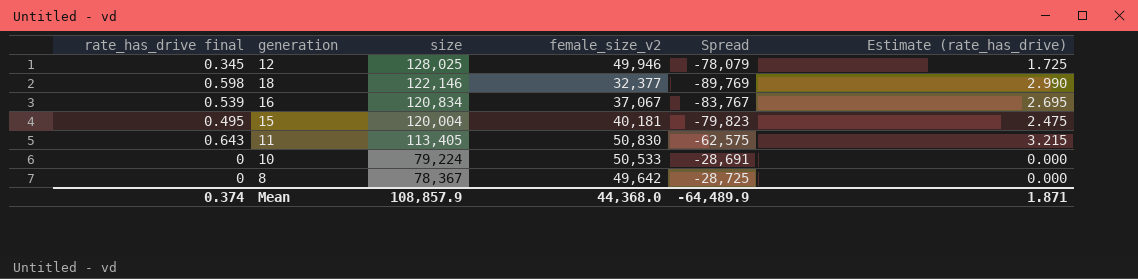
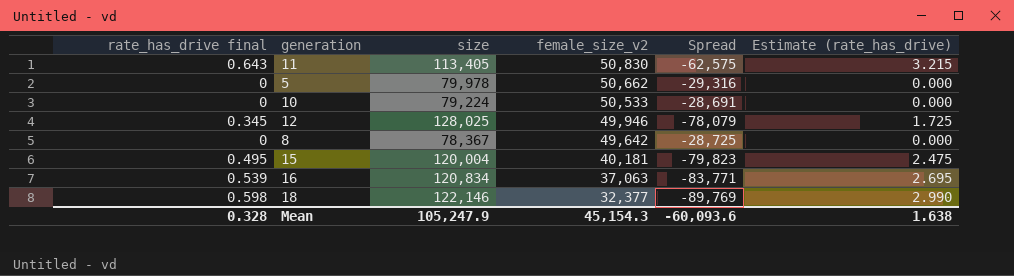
row order: size descending -> female_size_v2 descending
row 5: none -> 0 | 79,978 | 50,662 | -29,316 | 0.000
16 | female_size_v2: 37,067 -> 37,063
16 | Spread: -83,767 -> -83,771
Mean | rate_has_drive final: 0.374 -> 0.328
Mean | size: 108,857.9 -> 105,247.9
Mean | female_size_v2: 44,368.0 -> 45,154.3
Mean | Spread: -64,489.9 -> -60,093.6
Mean | Estimate (rate_has_drive): 1.871 -> 1.638

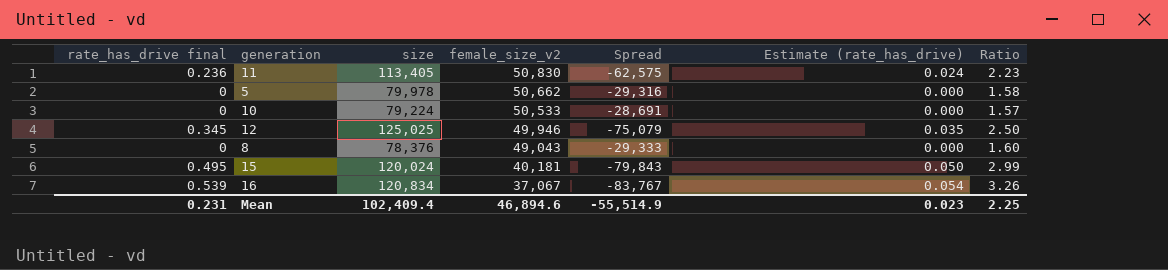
column Estimate (rate_has_drive) | formula: [rate_has_drive final] * 5 -> [rate_has_drive final] * 0.1
column Ratio | formula: none -> [size] / [female_size_v2]
row 18: 0.598 | 122,146 | 32,377 | -89,769 | 2.990 -> none
11 | rate_has_drive final: 0.643 -> 0.236
12 | size: 128,025 -> 125,025
12 | Spread: -78,079 -> -75,079
8 | size: 78,367 -> 78,376
8 | female_size_v2: 49,642 -> 49,043
8 | Spread: -28,725 -> -29,333
15 | size: 120,004 -> 120,024
15 | Spread: -79,823 -> -79,843
16 | female_size_v2: 37,063 -> 37,067
16 | Spread: -83,771 -> -83,767
Mean | rate_has_drive final: 0.328 -> 0.231
Mean | size: 105,247.9 -> 102,409.4
Mean | female_size_v2: 45,154.3 -> 46,894.6
Mean | Spread: -60,093.6 -> -55,514.9
Mean | Estimate (rate_has_drive): 1.638 -> 0.023

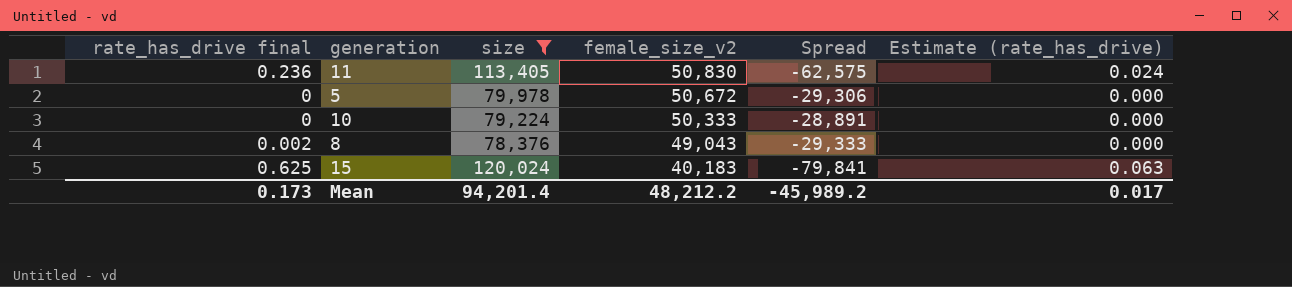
filter: none -> size <= 120,024
column Ratio | formula: [size] / [female_size_v2] -> none
5 | female_size_v2: 50,662 -> 50,672
5 | Spread: -29,316 -> -29,306
10 | female_size_v2: 50,533 -> 50,333
10 | Spread: -28,691 -> -28,891
8 | rate_has_drive final: 0 -> 0.002
15 | rate_has_drive final: 0.495 -> 0.625
15 | female_size_v2: 40,181 -> 40,183
15 | Spread: -79,843 -> -79,841
15 | Estimate (rate_has_drive): 0.050 -> 0.063
Mean | rate_has_drive final: 0.231 -> 0.173
Mean | size: 102,409.4 -> 94,201.4
Mean | female_size_v2: 46,894.6 -> 48,212.2
Mean | Spread: -55,514.9 -> -45,989.2
Mean | Estimate (rate_has_drive): 0.023 -> 0.017

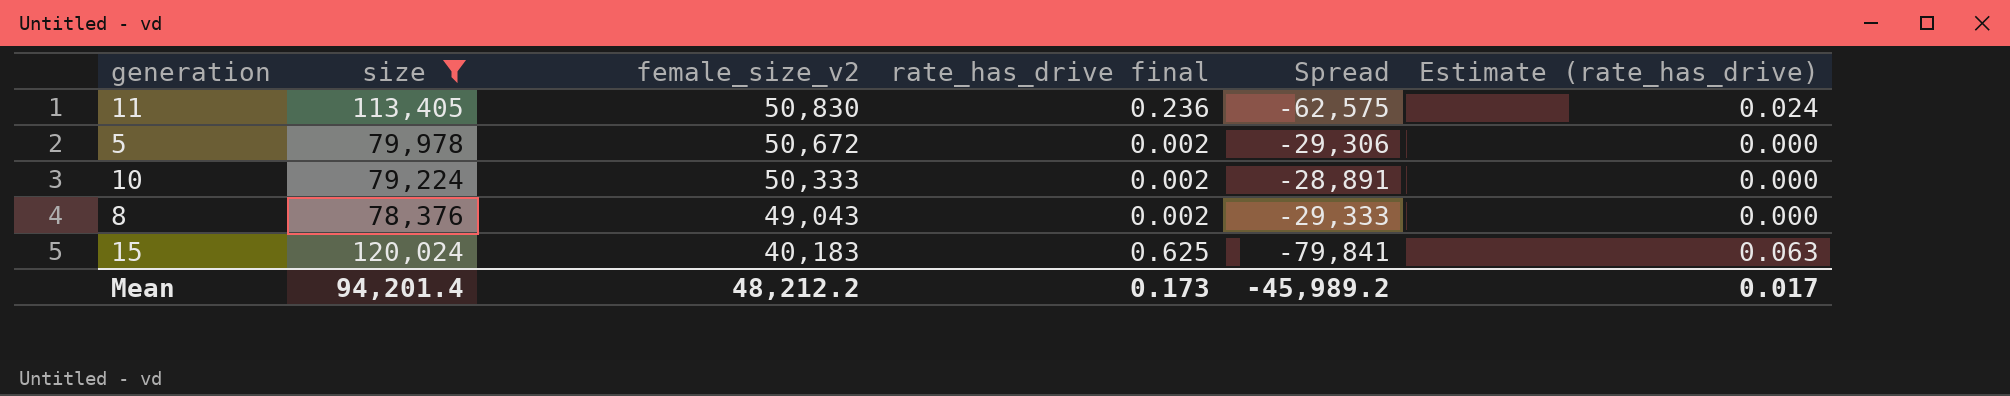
column rate_has_drive final | position: 1 -> 4
5 | rate_has_drive final: 0 -> 0.002
10 | rate_has_drive final: 0 -> 0.002

